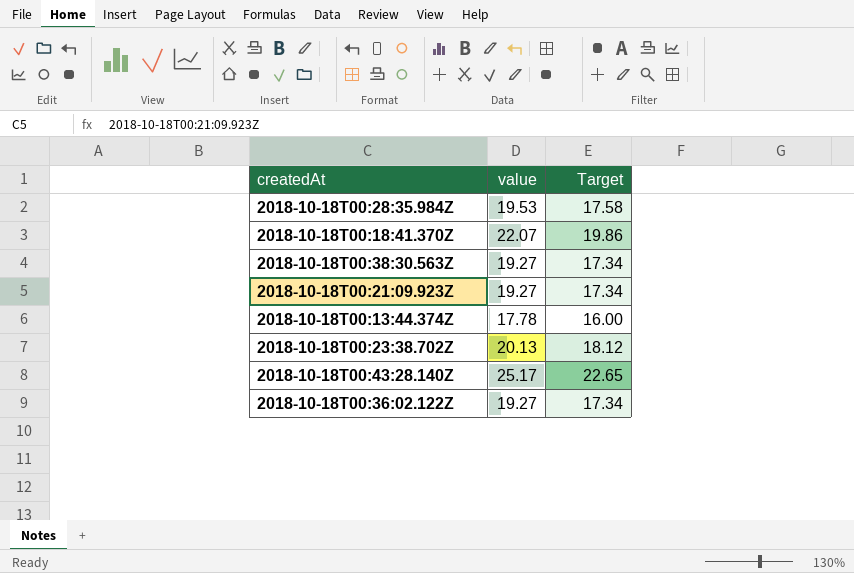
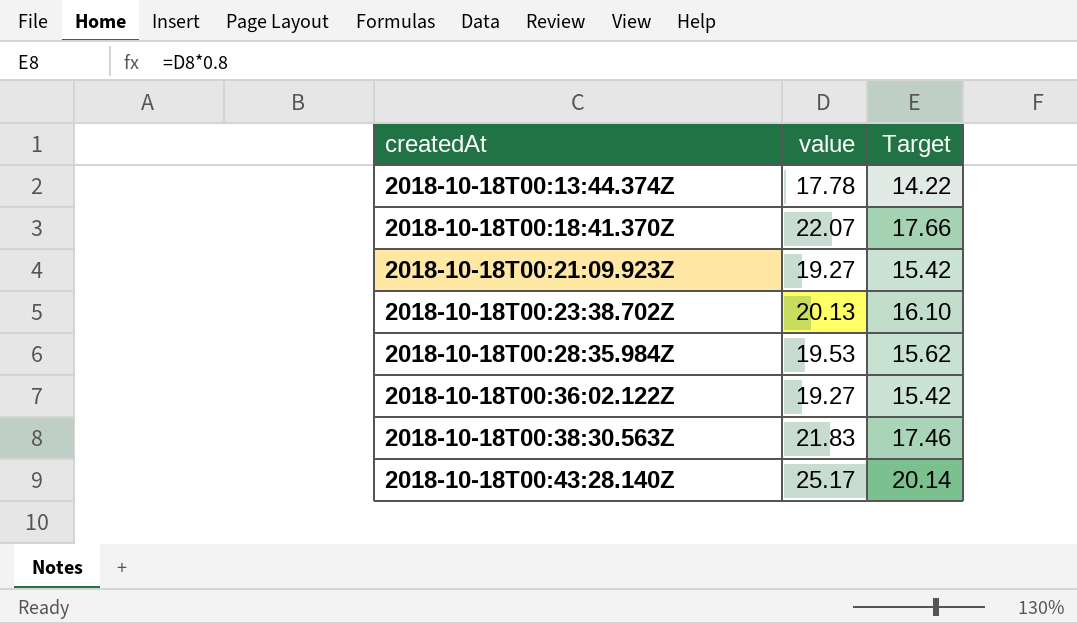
row order: none -> createdAt ascending
column Target | formula: [value] * 0.9 -> [value] * 0.8
2018-10-18T00:38:30.563Z | value: 19.27 -> 21.83

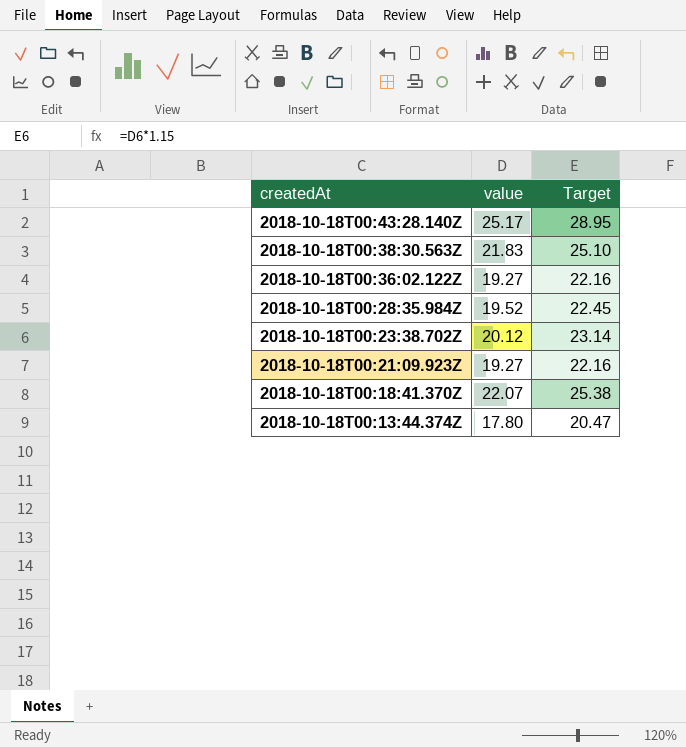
row order: createdAt ascending -> createdAt descending
column Target | formula: [value] * 0.8 -> [value] * 1.15
2018-10-18T00:28:35.984Z | value: 19.53 -> 19.52
2018-10-18T00:23:38.702Z | value: 20.13 -> 20.12
2018-10-18T00:13:44.374Z | value: 17.78 -> 17.80

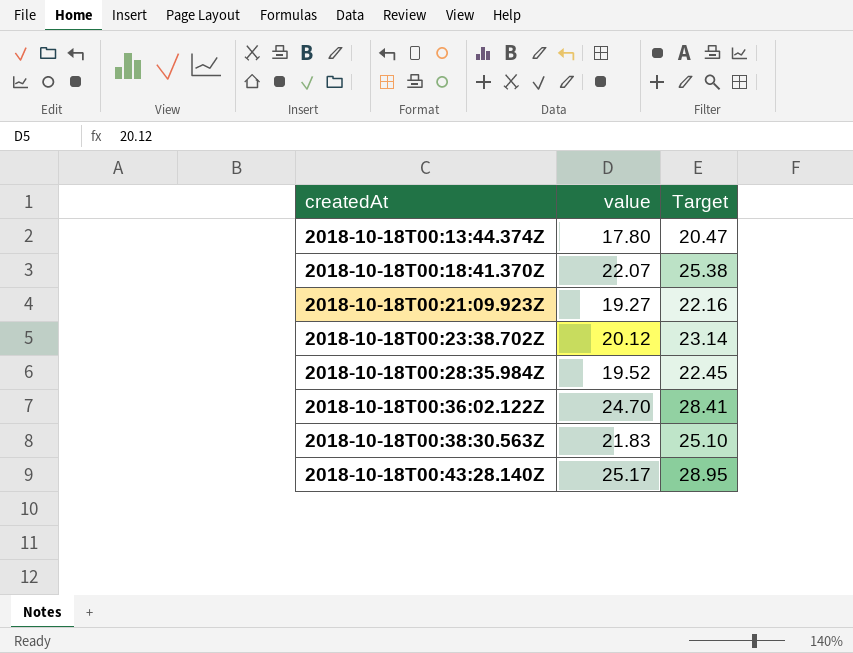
row order: createdAt descending -> createdAt ascending
2018-10-18T00:36:02.122Z | value: 19.27 -> 24.70
2018-10-18T00:36:02.122Z | Target: 22.16 -> 28.41

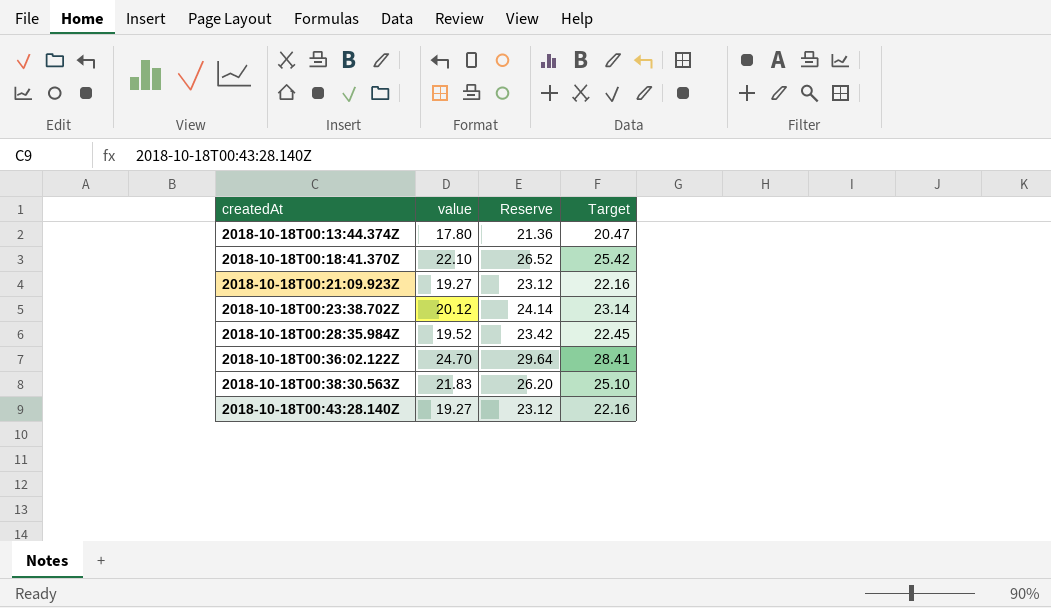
column Reserve | formula: none -> [value] * 1.2
2018-10-18T00:18:41.370Z | value: 22.07 -> 22.10
2018-10-18T00:18:41.370Z | Target: 25.38 -> 25.42
2018-10-18T00:43:28.140Z | value: 25.17 -> 19.27
2018-10-18T00:43:28.140Z | Target: 28.95 -> 22.16

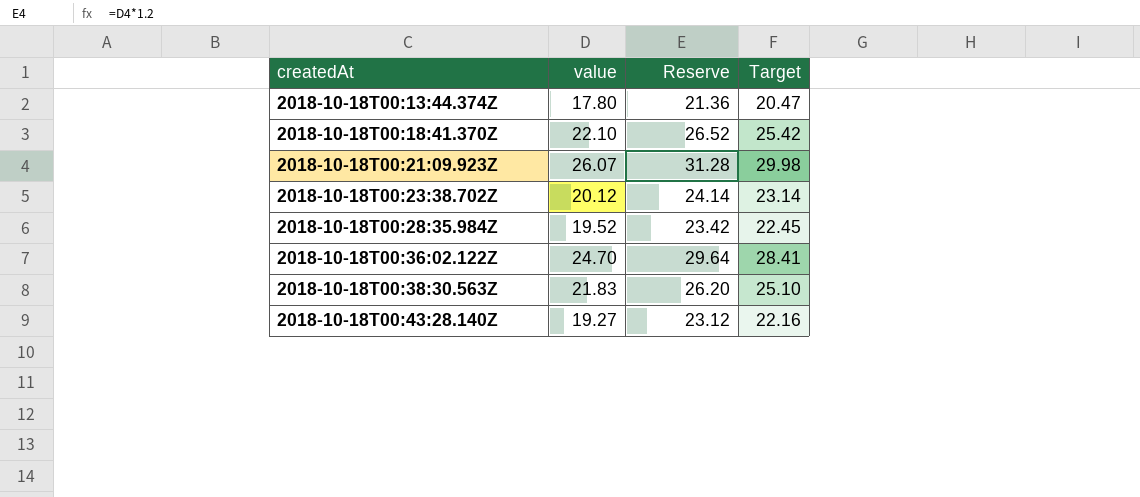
2018-10-18T00:21:09.923Z | value: 19.27 -> 26.07
2018-10-18T00:21:09.923Z | Reserve: 23.12 -> 31.28
2018-10-18T00:21:09.923Z | Target: 22.16 -> 29.98

